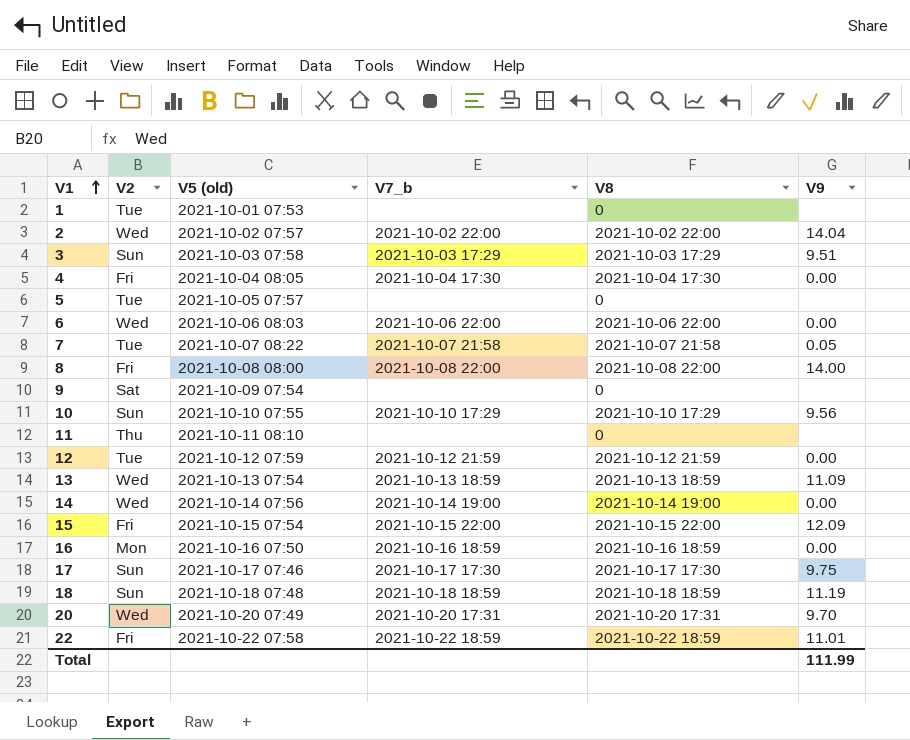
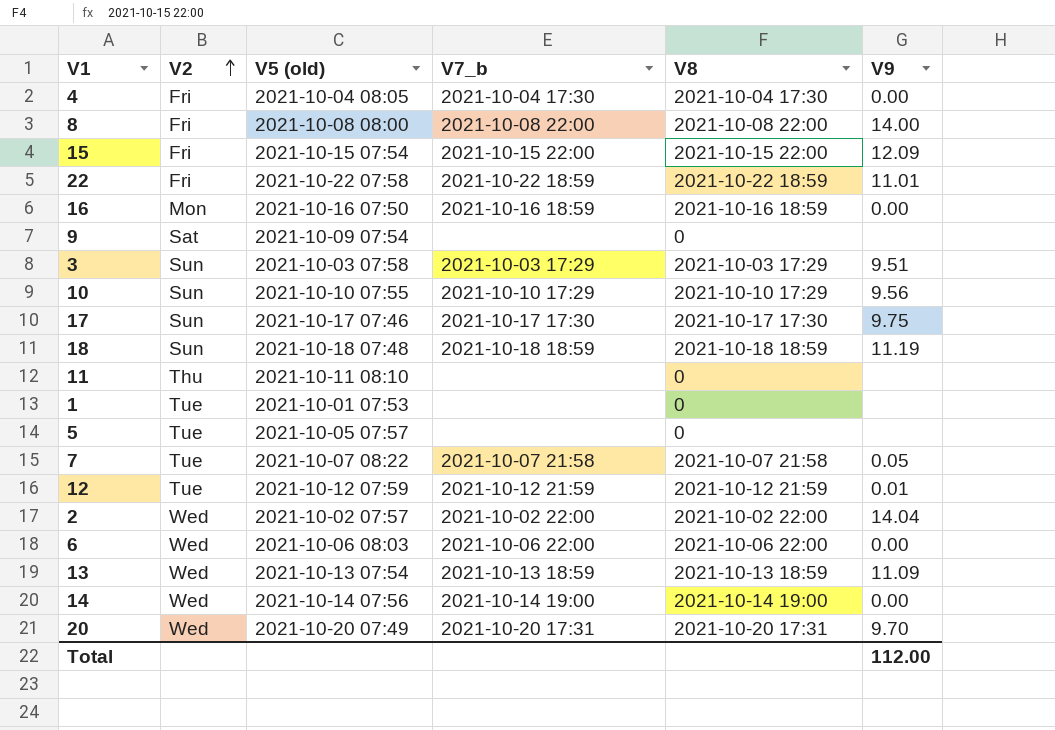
row order: V1 ascending -> V2 ascending
12 | V9: 0.00 -> 0.01
Total | V9: 111.99 -> 112.00

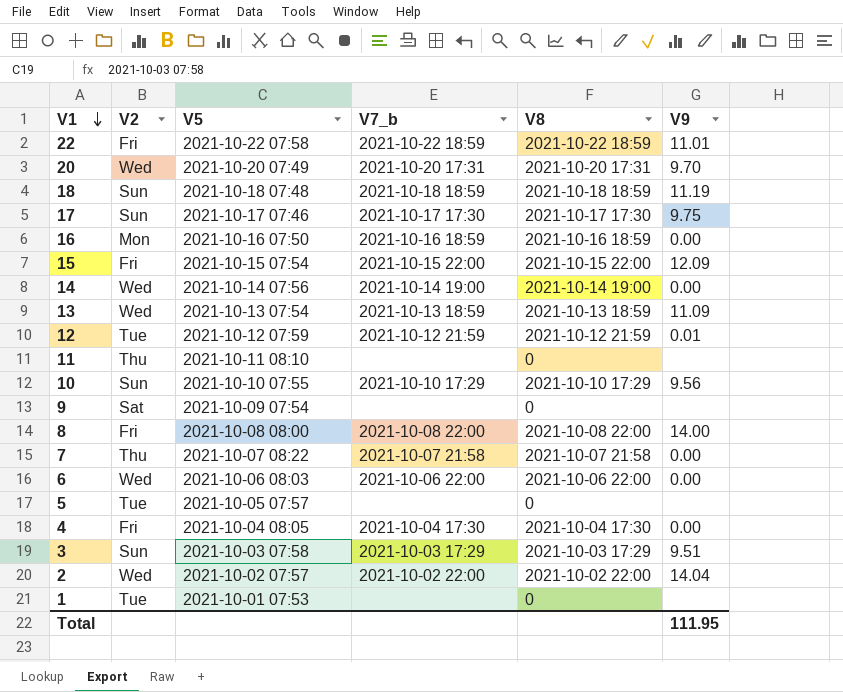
row order: V2 ascending -> V1 descending
column name: V5 (old) -> V5
7 | V2: Tue -> Thu
7 | V9: 0.05 -> 0.00
Total | V9: 112.00 -> 111.95

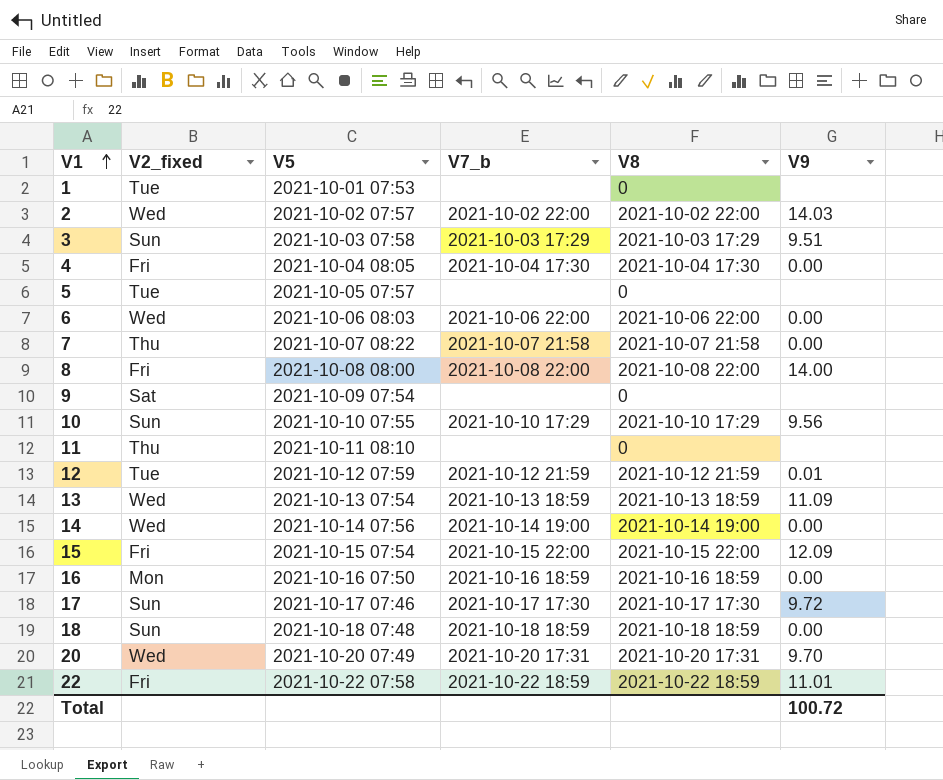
row order: V1 descending -> V1 ascending
column name: V2 -> V2_fixed
2 | V9: 14.04 -> 14.03
17 | V9: 9.75 -> 9.72
18 | V9: 11.19 -> 0.00
Total | V9: 111.95 -> 100.72

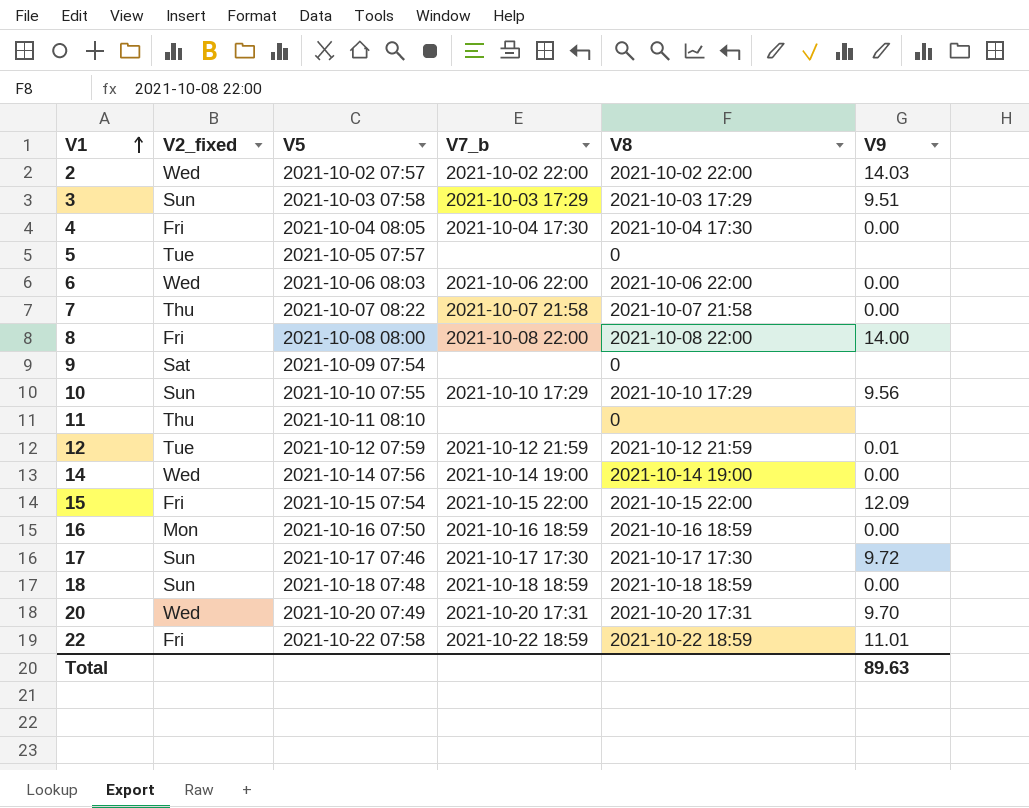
row 1: Tue | 2021-10-01 07:53 | none | 0 | none -> none
row 13: Wed | 2021-10-13 07:54 | 2021-10-13 18:59 | 2021-10-13 18:59 | 11.09 -> none
Total | V9: 100.72 -> 89.63

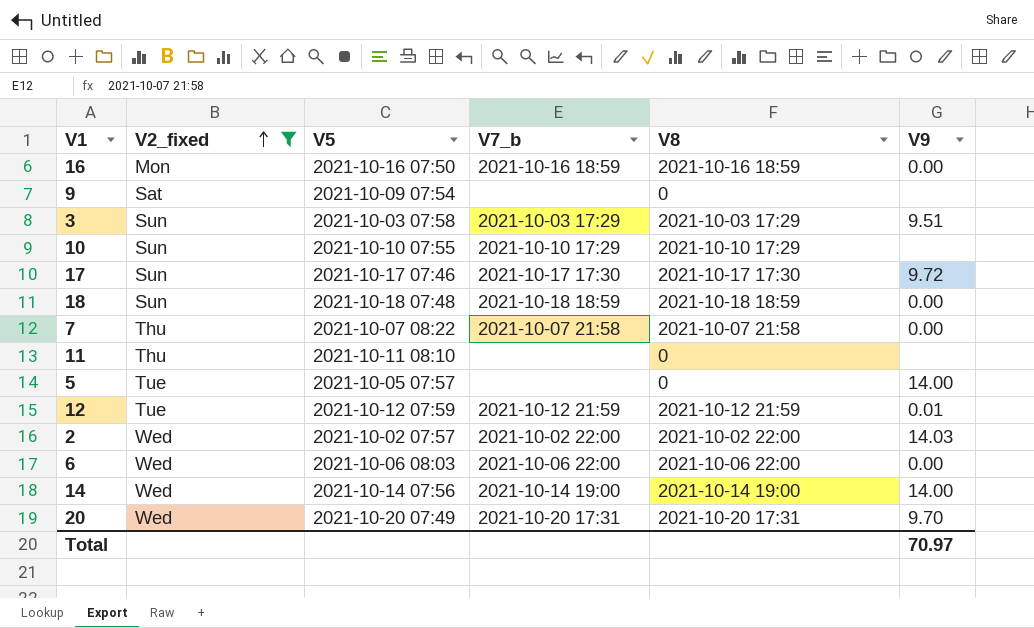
filter: none -> V2_fixed != Fri
row order: V1 ascending -> V2_fixed ascending
10 | V9: 9.56 -> none
5 | V9: none -> 14.00
14 | V9: 0.00 -> 14.00
Total | V9: 89.63 -> 70.97

